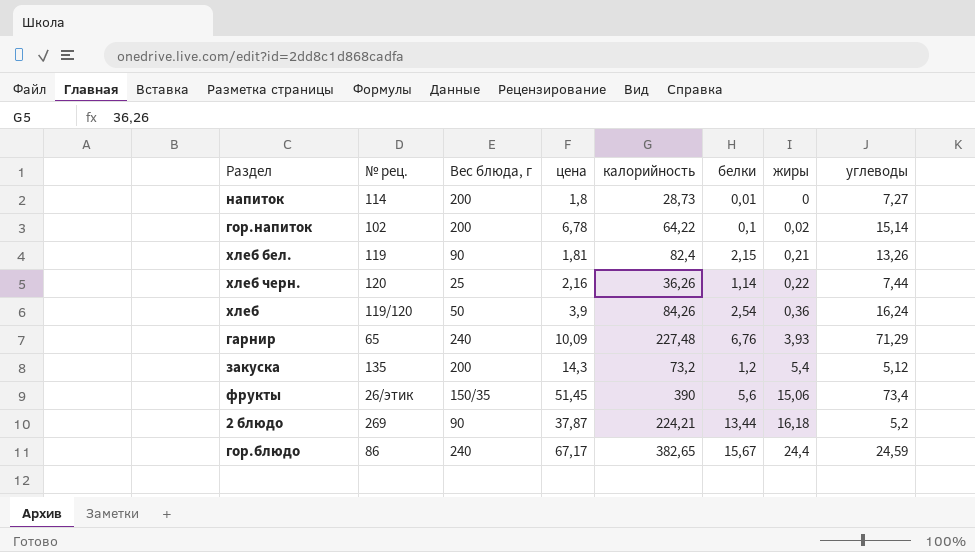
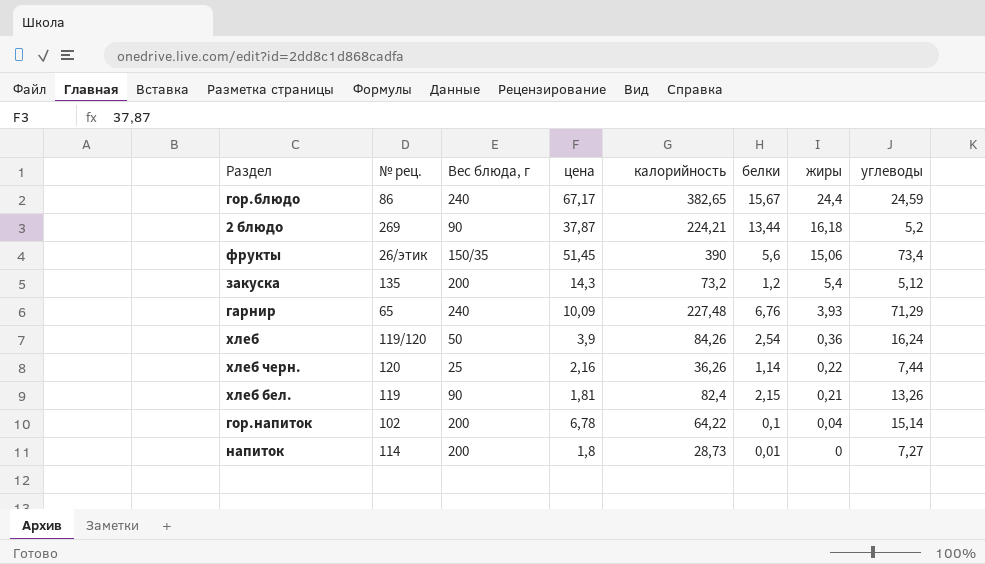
row order: жиры ascending -> жиры descending
гор.напиток | жиры: 0,02 -> 0,04

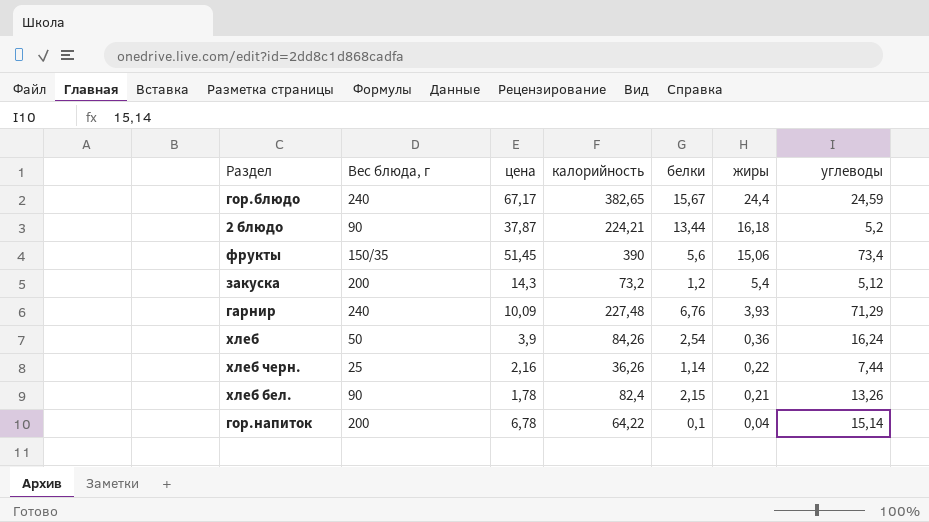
column № рец. | position: 2 -> none
row напиток: 114 | 200 | 1,8 | 28,73 | 0,01 | 0 | 7,27 -> none
хлеб бел. | цена: 1,81 -> 1,78

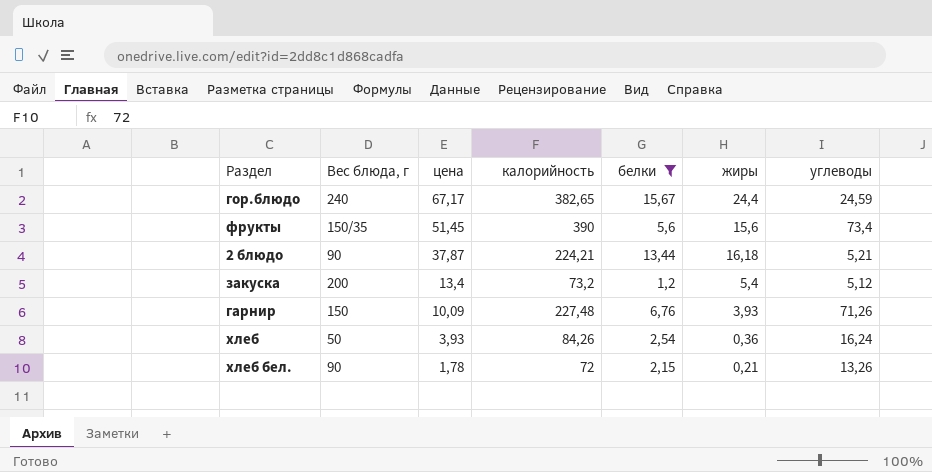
filter: none -> белки >= 1,2
row order: жиры descending -> цена descending
фрукты | жиры: 15,06 -> 15,6
2 блюдо | углеводы: 5,2 -> 5,21
закуска | цена: 14,3 -> 13,4
гарнир | Вес блюда, г: 240 -> 150
гарнир | углеводы: 71,29 -> 71,26
хлеб | цена: 3,9 -> 3,93
хлеб бел. | калорийность: 82,4 -> 72

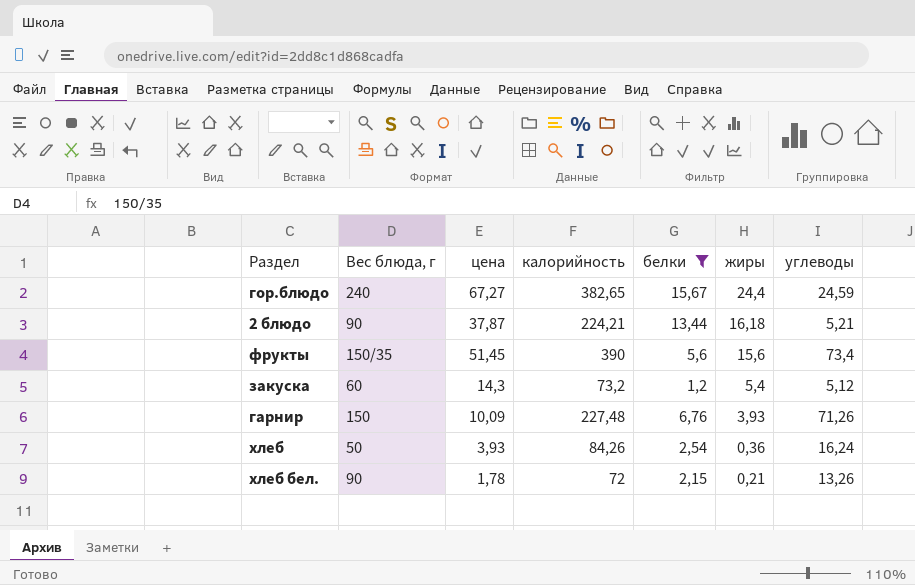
row order: цена descending -> жиры descending
гор.блюдо | цена: 67,17 -> 67,27
закуска | Вес блюда, г: 200 -> 60
закуска | цена: 13,4 -> 14,3

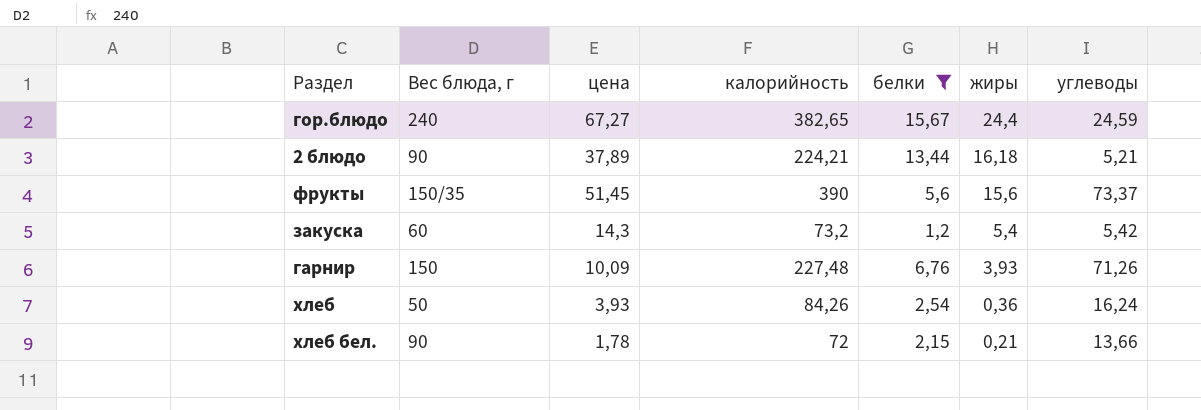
2 блюдо | цена: 37,87 -> 37,89
фрукты | углеводы: 73,4 -> 73,37
закуска | углеводы: 5,12 -> 5,42
хлеб бел. | углеводы: 13,26 -> 13,66

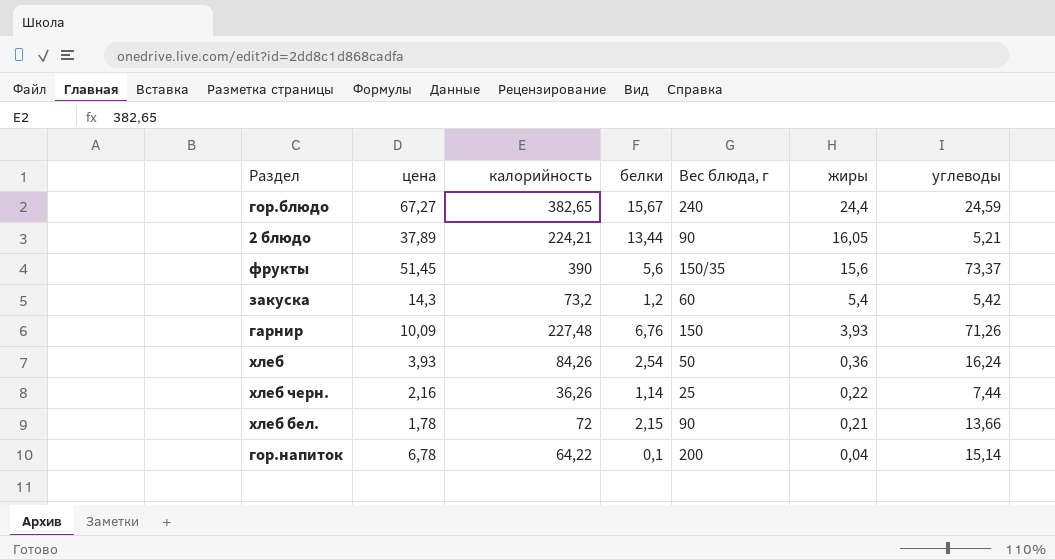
filter: белки >= 1,2 -> none
column Вес блюда, г | position: 2 -> 5
2 блюдо | жиры: 16,18 -> 16,05

